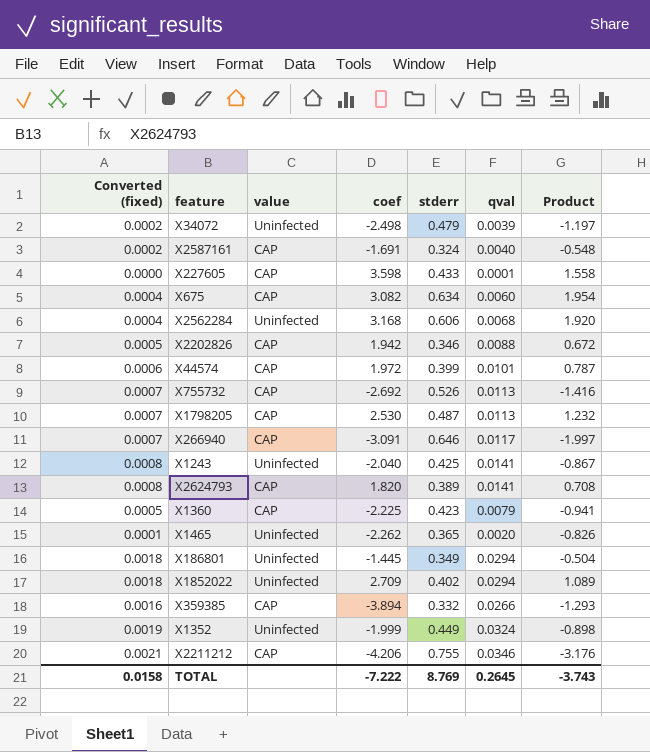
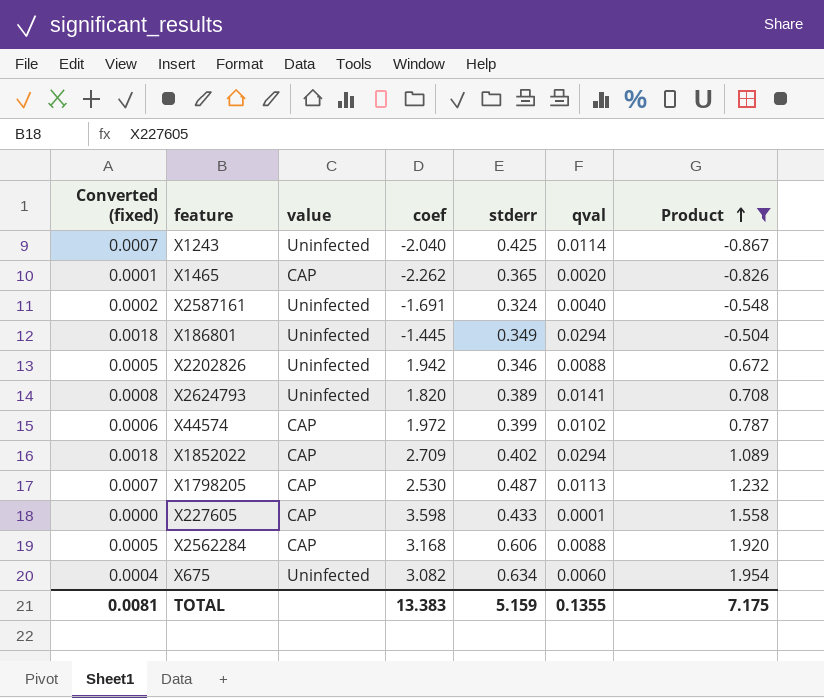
filter: none -> Product >= -0.867
row order: none -> Product ascending
X1243 | Converted (fixed): 0.0008 -> 0.0007
X1243 | qval: 0.0141 -> 0.0114
X1465 | value: Uninfected -> CAP
X2587161 | value: CAP -> Uninfected
X2202826 | value: CAP -> Uninfected
X2624793 | value: CAP -> Uninfected
X44574 | qval: 0.0101 -> 0.0102
X1852022 | value: Uninfected -> CAP
X2562284 | Converted (fixed): 0.0004 -> 0.0005
X2562284 | value: Uninfected -> CAP
X2562284 | qval: 0.0068 -> 0.0088
X675 | value: CAP -> Uninfected
TOTAL | Converted (fixed): 0.0158 -> 0.0081
TOTAL | coef: -7.222 -> 13.383
TOTAL | stderr: 8.769 -> 5.159
TOTAL | qval: 0.2645 -> 0.1355
TOTAL | Product: -3.743 -> 7.175

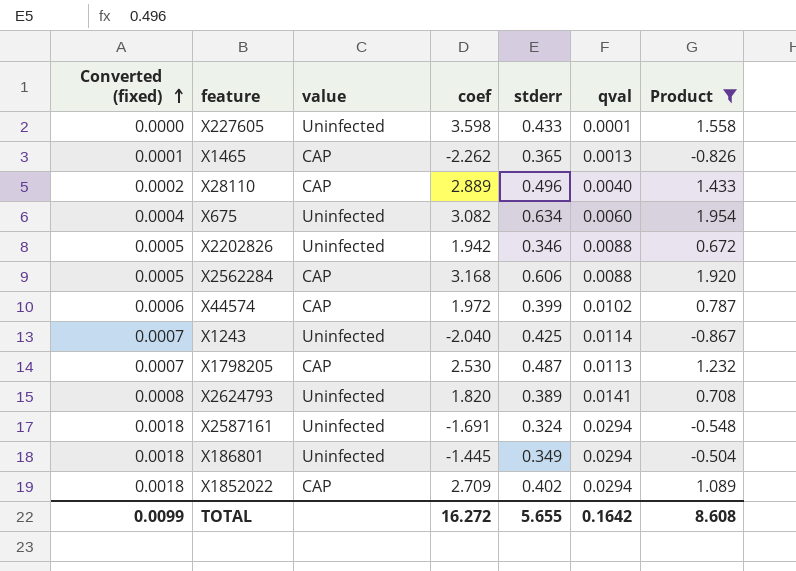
row order: Product ascending -> Converted (fixed) ascending
X227605 | value: CAP -> Uninfected
X1465 | qval: 0.0020 -> 0.0013
row X28110: none -> 0.0002 | CAP | 2.889 | 0.496 | 0.0040 | 1.433
X2587161 | Converted (fixed): 0.0002 -> 0.0018
X2587161 | qval: 0.0040 -> 0.0294
TOTAL | Converted (fixed): 0.0081 -> 0.0099
TOTAL | coef: 13.383 -> 16.272
TOTAL | stderr: 5.159 -> 5.655
TOTAL | qval: 0.1355 -> 0.1642
TOTAL | Product: 7.175 -> 8.608

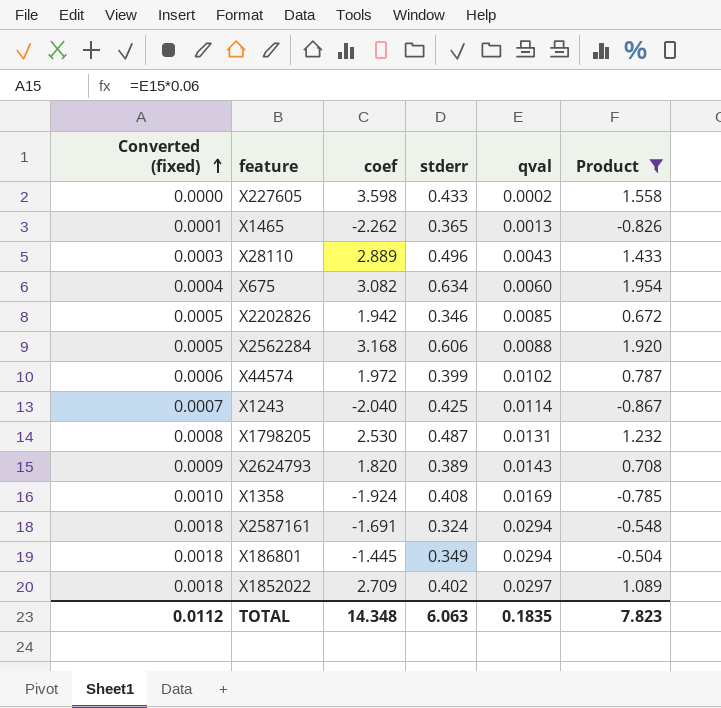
column value | position: 3 -> none
X227605 | qval: 0.0001 -> 0.0002
X28110 | Converted (fixed): 0.0002 -> 0.0003
X28110 | qval: 0.0040 -> 0.0043
X2202826 | qval: 0.0088 -> 0.0085
X1798205 | Converted (fixed): 0.0007 -> 0.0008
X1798205 | qval: 0.0113 -> 0.0131
X2624793 | Converted (fixed): 0.0008 -> 0.0009
X2624793 | qval: 0.0141 -> 0.0143
row X1358: none -> 0.0010 | -1.924 | 0.408 | 0.0169 | -0.785
X1852022 | qval: 0.0294 -> 0.0297
TOTAL | Converted (fixed): 0.0099 -> 0.0112
TOTAL | coef: 16.272 -> 14.348
TOTAL | stderr: 5.655 -> 6.063
TOTAL | qval: 0.1642 -> 0.1835
TOTAL | Product: 8.608 -> 7.823

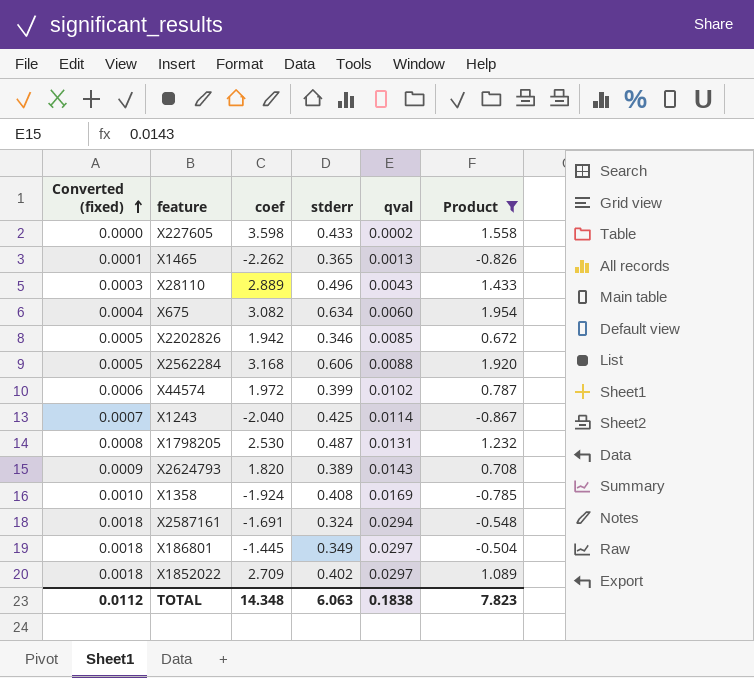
X186801 | qval: 0.0294 -> 0.0297
TOTAL | qval: 0.1835 -> 0.1838

